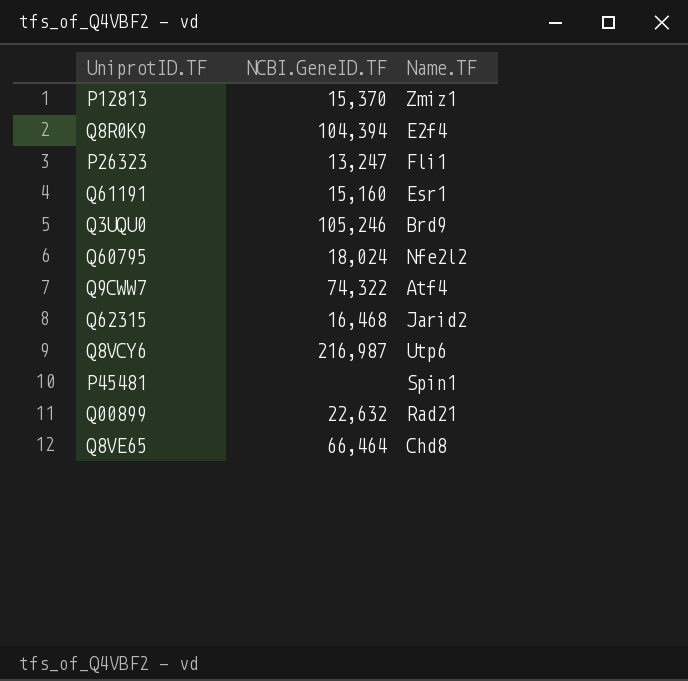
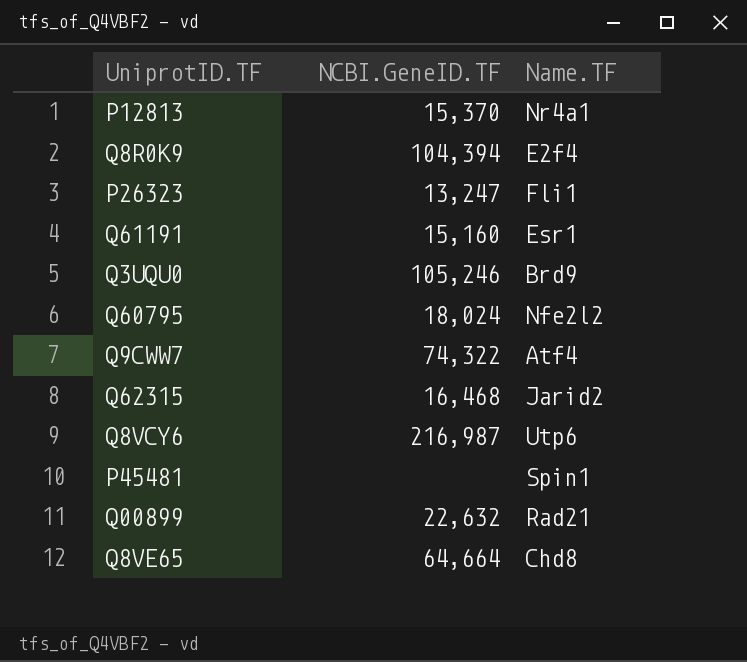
P12813 | Name.TF: Zmiz1 -> Nr4a1
Q8VE65 | NCBI.GeneID.TF: 66,464 -> 64,664

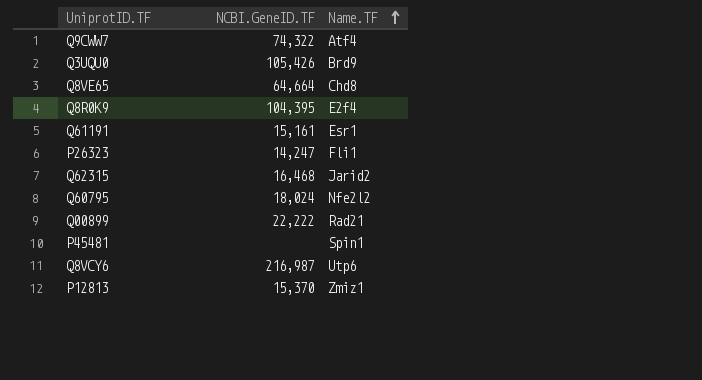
row order: none -> Name.TF ascending
Q3UQU0 | NCBI.GeneID.TF: 105,246 -> 105,426
Q8R0K9 | NCBI.GeneID.TF: 104,394 -> 104,395
Q61191 | NCBI.GeneID.TF: 15,160 -> 15,161
P26323 | NCBI.GeneID.TF: 13,247 -> 14,247
Q00899 | NCBI.GeneID.TF: 22,632 -> 22,222
P12813 | Name.TF: Nr4a1 -> Zmiz1

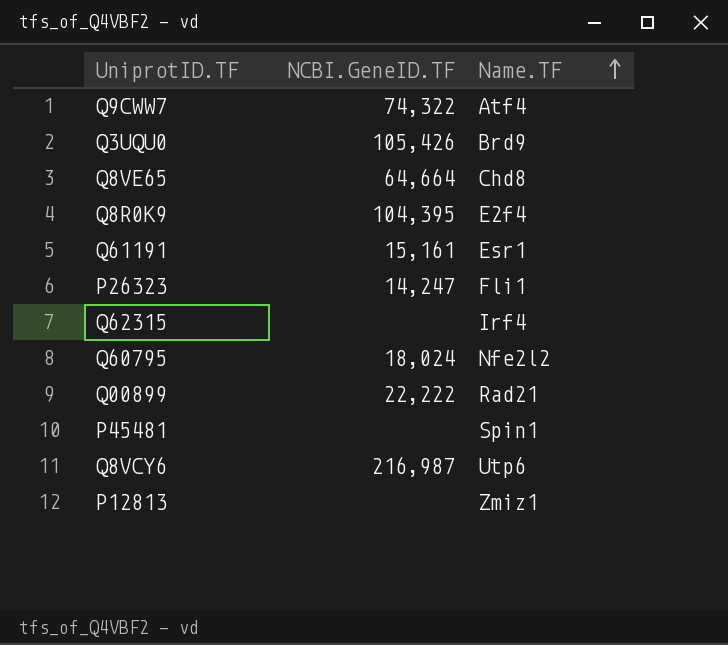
Q62315 | NCBI.GeneID.TF: 16,468 -> none
Q62315 | Name.TF: Jarid2 -> Irf4
P12813 | NCBI.GeneID.TF: 15,370 -> none

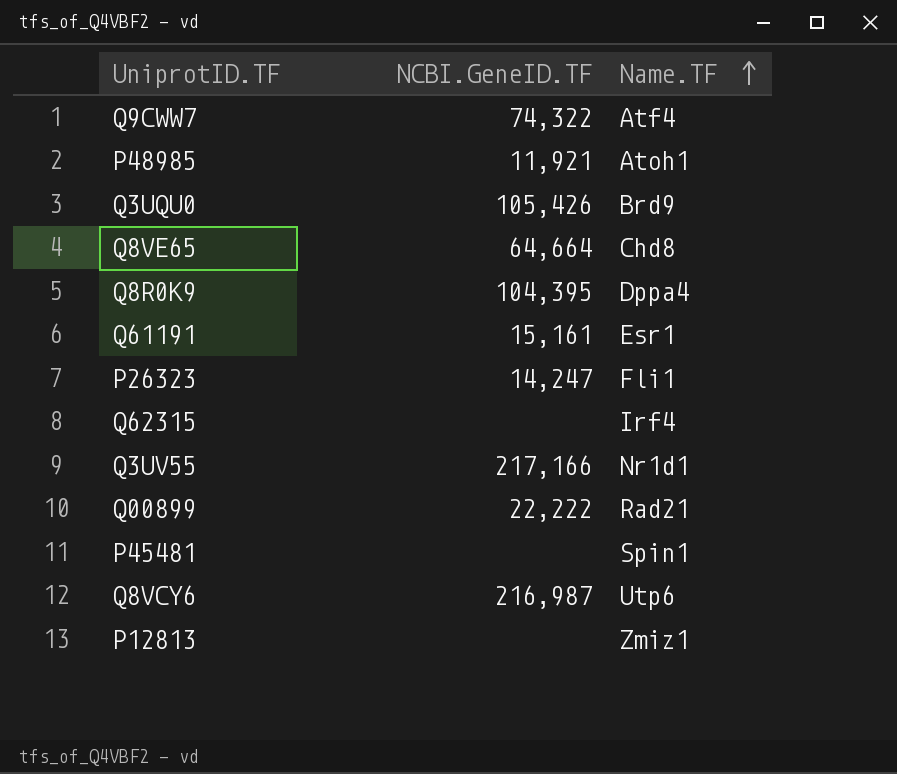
row Q60795: 18,024 | Nfe2l2 -> none
row P48985: none -> 11,921 | Atoh1
Q8R0K9 | Name.TF: E2f4 -> Dppa4
row Q3UV55: none -> 217,166 | Nr1d1

